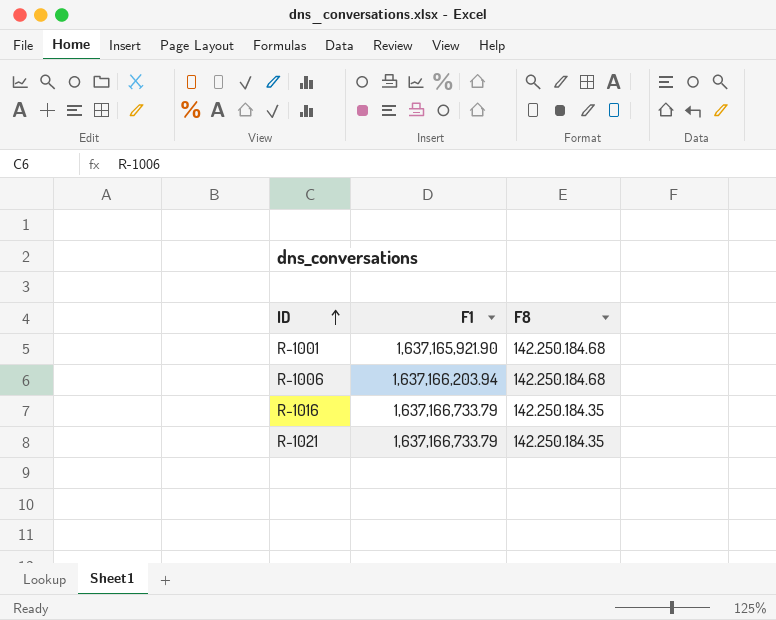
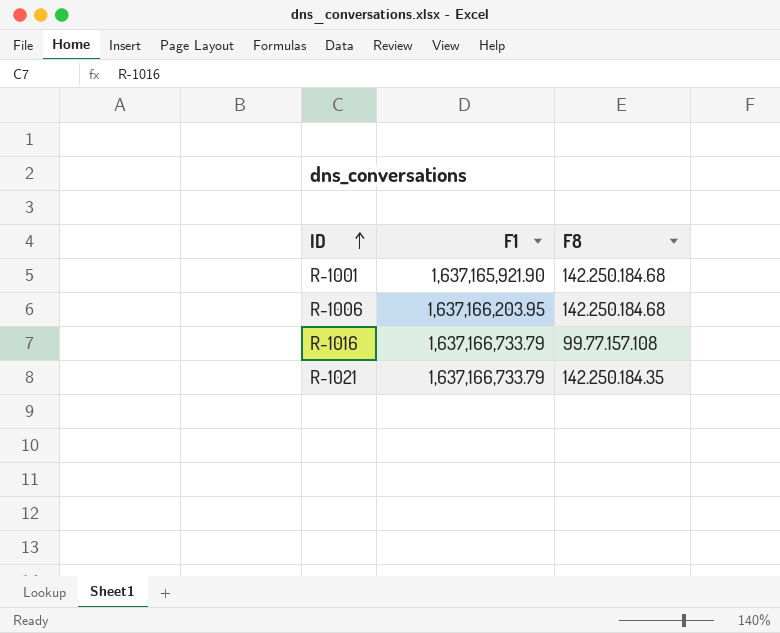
R-1006 | F1: 1,637,166,203.94 -> 1,637,166,203.95
R-1016 | F8: 142.250.184.35 -> 99.77.157.108

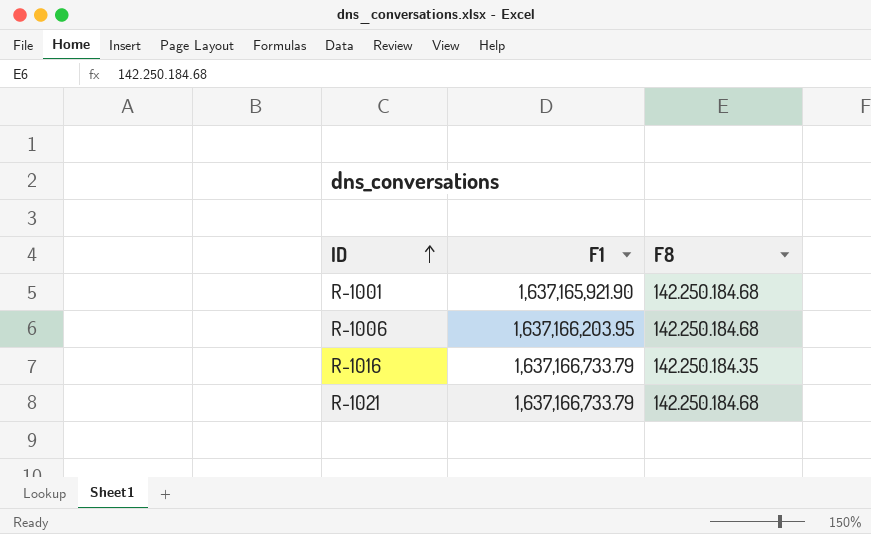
R-1016 | F8: 99.77.157.108 -> 142.250.184.35
R-1021 | F8: 142.250.184.35 -> 142.250.184.68

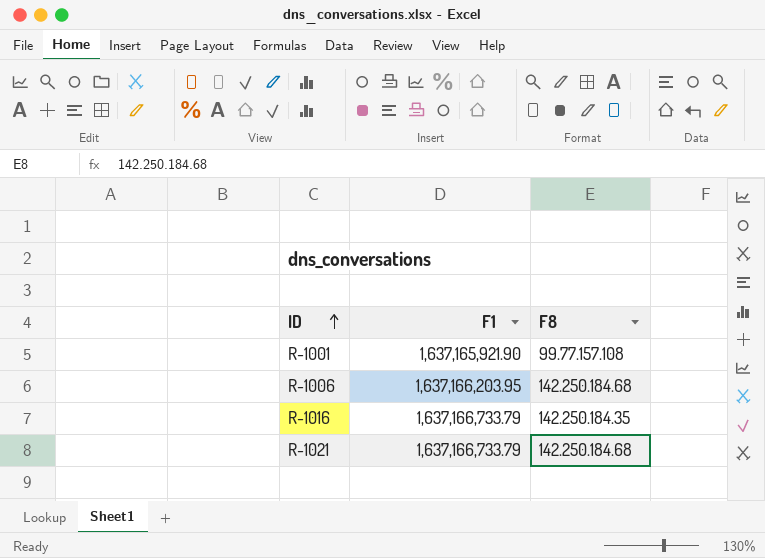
R-1001 | F8: 142.250.184.68 -> 99.77.157.108

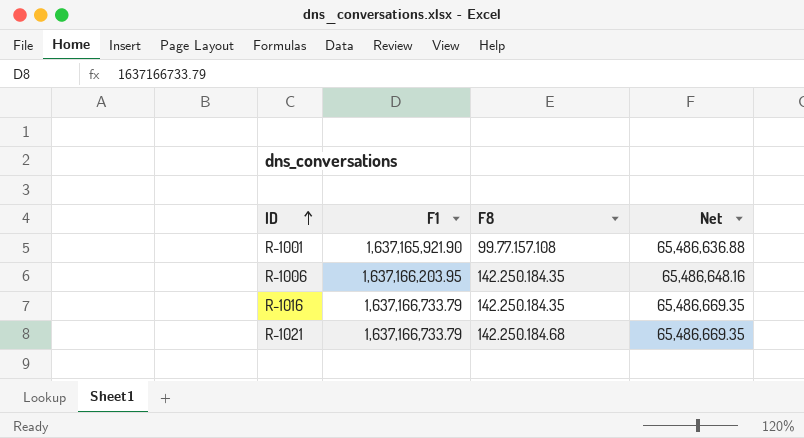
column Net | formula: none -> [F1] * 0.04
R-1006 | F8: 142.250.184.68 -> 142.250.184.35

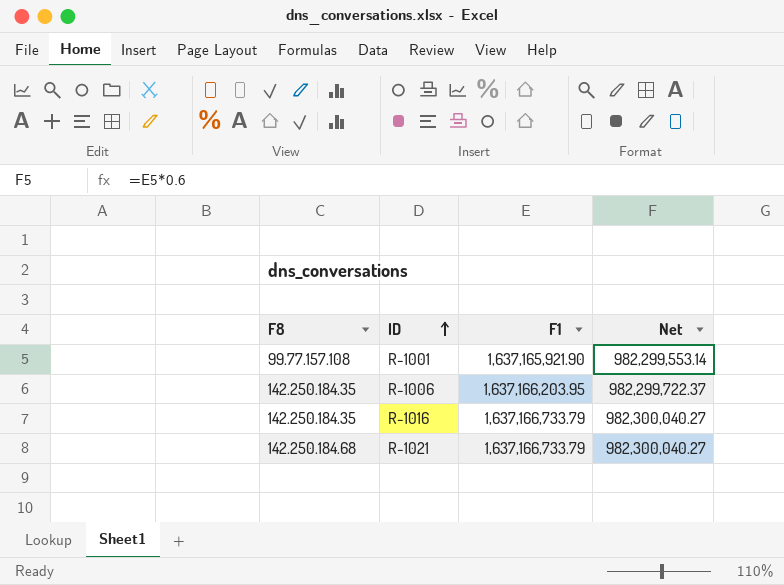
column F8 | position: 3 -> 1
column Net | formula: [F1] * 0.04 -> [F1] * 0.6

